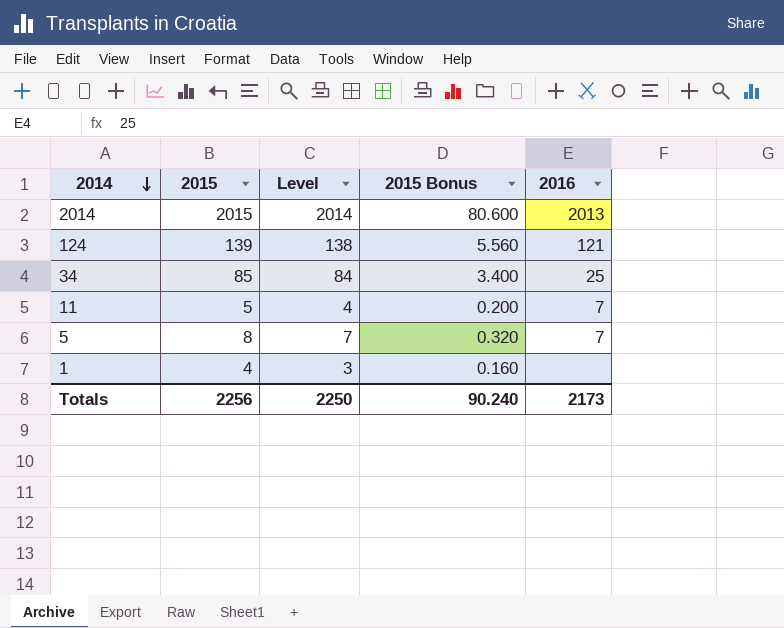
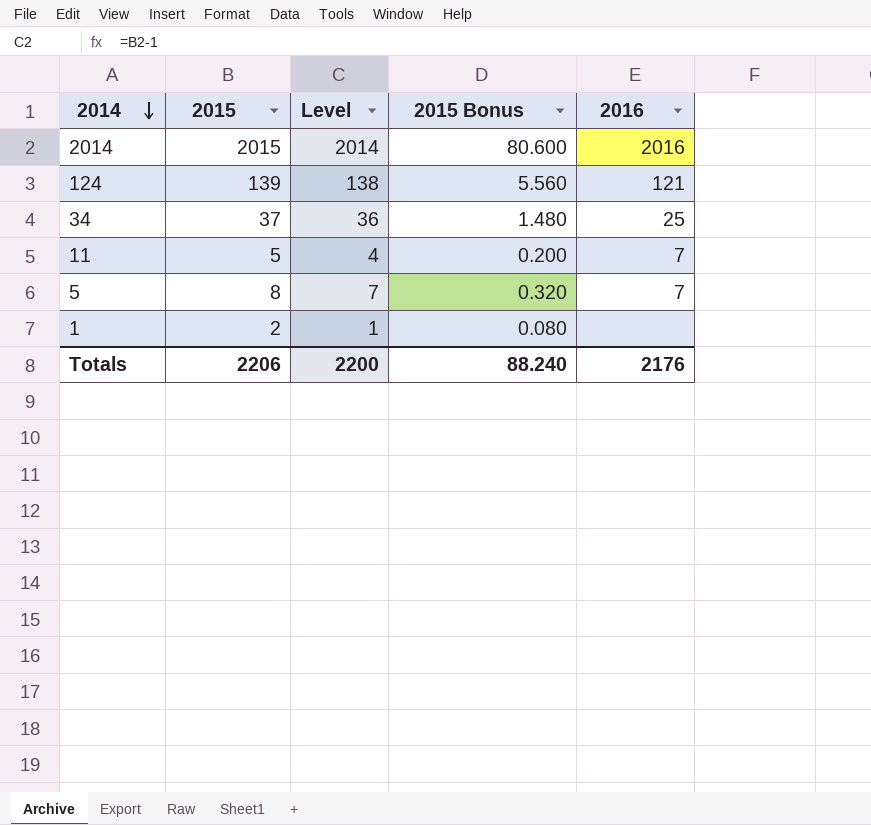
2014 | 2016: 2013 -> 2016
34 | 2015: 85 -> 37
34 | Level: 84 -> 36
34 | 2015 Bonus: 3.400 -> 1.480
1 | 2015: 4 -> 2
1 | Level: 3 -> 1
1 | 2015 Bonus: 0.160 -> 0.080
Totals | 2015: 2256 -> 2206
Totals | Level: 2250 -> 2200
Totals | 2015 Bonus: 90.240 -> 88.240
Totals | 2016: 2173 -> 2176

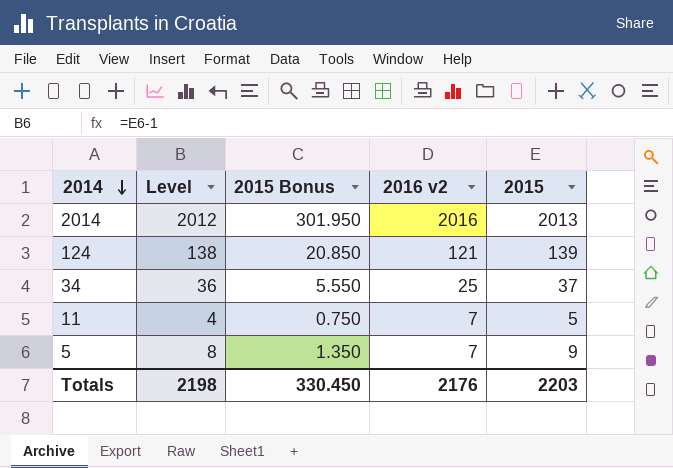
column 2015 Bonus | formula: [2015] * 0.04 -> [2015] * 0.15
column name: 2016 -> 2016 v2
column 2015 | position: 2 -> 5
row 1: 2 | 1 | 0.080 | none -> none
2014 | Level: 2014 -> 2012
2014 | 2015: 2015 -> 2013
5 | Level: 7 -> 8
5 | 2015: 8 -> 9
Totals | Level: 2200 -> 2198
Totals | 2015 Bonus: 88.240 -> 330.450
Totals | 2015: 2206 -> 2203

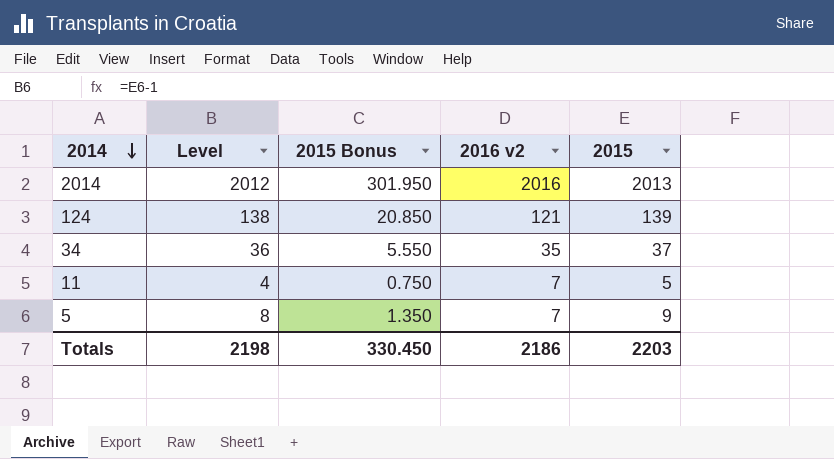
34 | 2016 v2: 25 -> 35
Totals | 2016 v2: 2176 -> 2186

